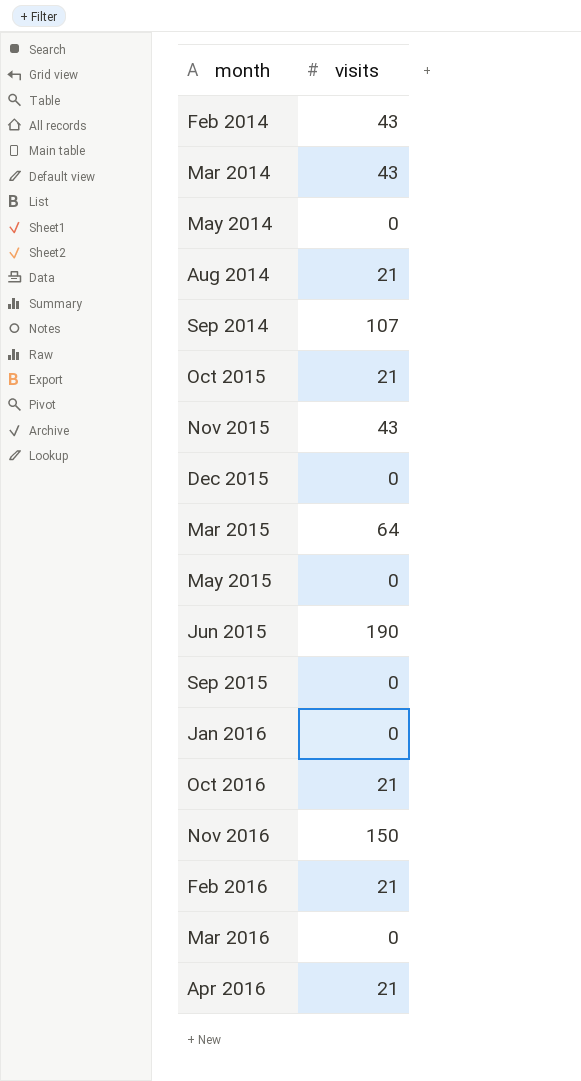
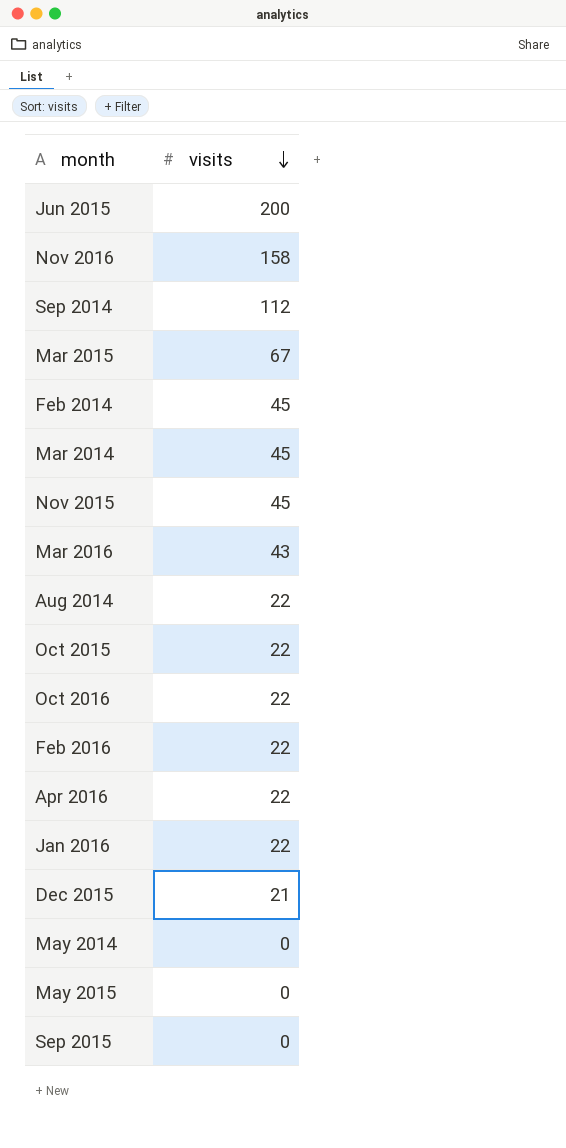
row order: none -> visits descending
Jun 2015 | visits: 190 -> 200
Nov 2016 | visits: 150 -> 158
Sep 2014 | visits: 107 -> 112
Mar 2015 | visits: 64 -> 67
Feb 2014 | visits: 43 -> 45
Mar 2014 | visits: 43 -> 45
Nov 2015 | visits: 43 -> 45
Mar 2016 | visits: 0 -> 43
Aug 2014 | visits: 21 -> 22
Oct 2015 | visits: 21 -> 22
Oct 2016 | visits: 21 -> 22
Feb 2016 | visits: 21 -> 22
Apr 2016 | visits: 21 -> 22
Jan 2016 | visits: 0 -> 22
Dec 2015 | visits: 0 -> 21

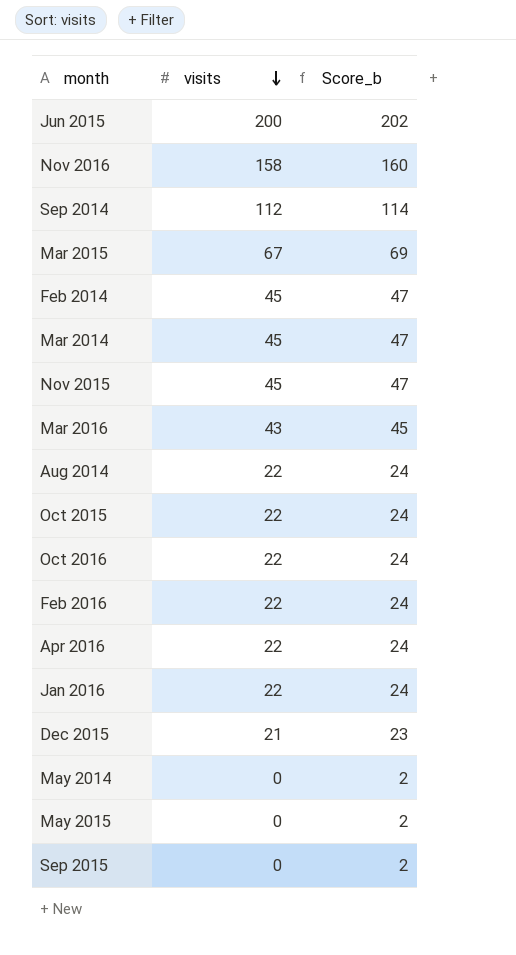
column Score_b | formula: none -> [visits] + 2

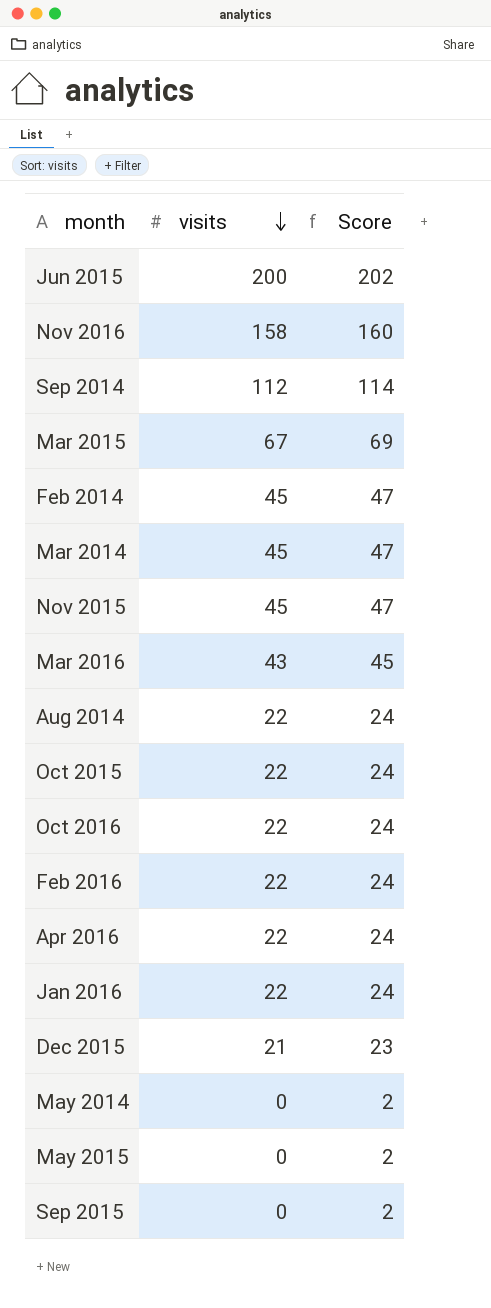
column name: Score_b -> Score

